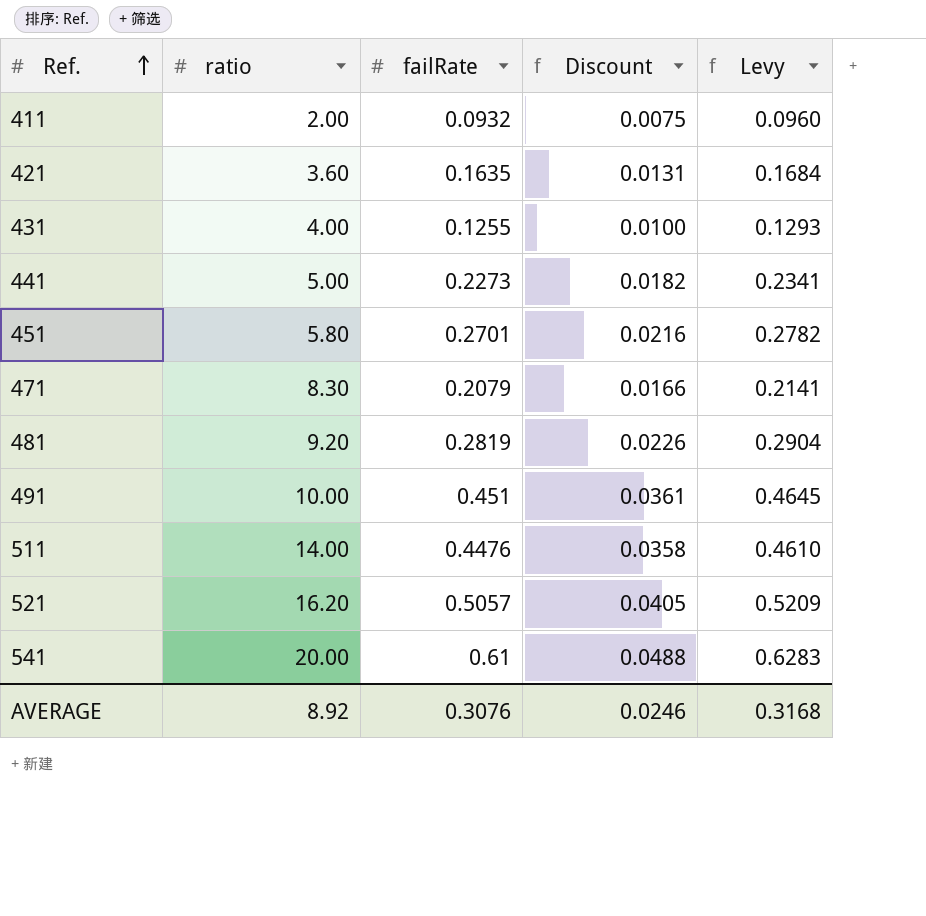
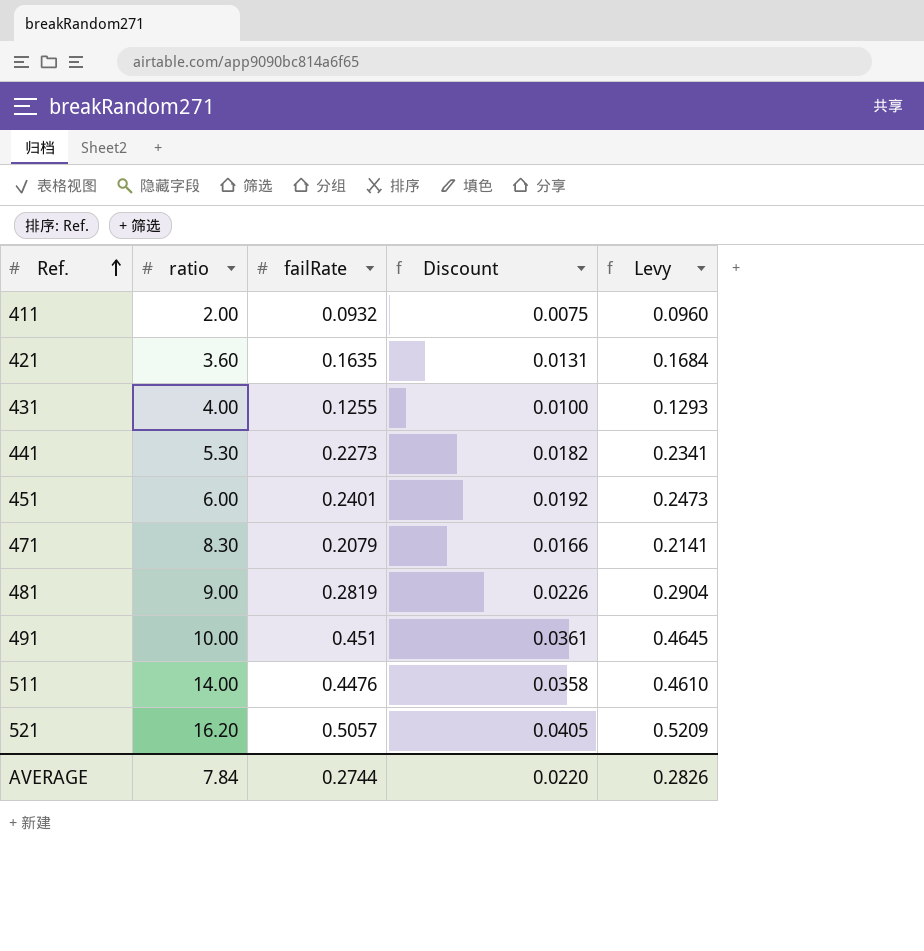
row 541: 20.00 | 0.61 | 0.0488 | 0.6283 -> none
441 | ratio: 5.00 -> 5.30
451 | ratio: 5.80 -> 6.00
451 | failRate: 0.2701 -> 0.2401
451 | Discount: 0.0216 -> 0.0192
451 | Levy: 0.2782 -> 0.2473
481 | ratio: 9.20 -> 9.00
AVERAGE | ratio: 8.92 -> 7.84
AVERAGE | failRate: 0.3076 -> 0.2744
AVERAGE | Discount: 0.0246 -> 0.0220
AVERAGE | Levy: 0.3168 -> 0.2826

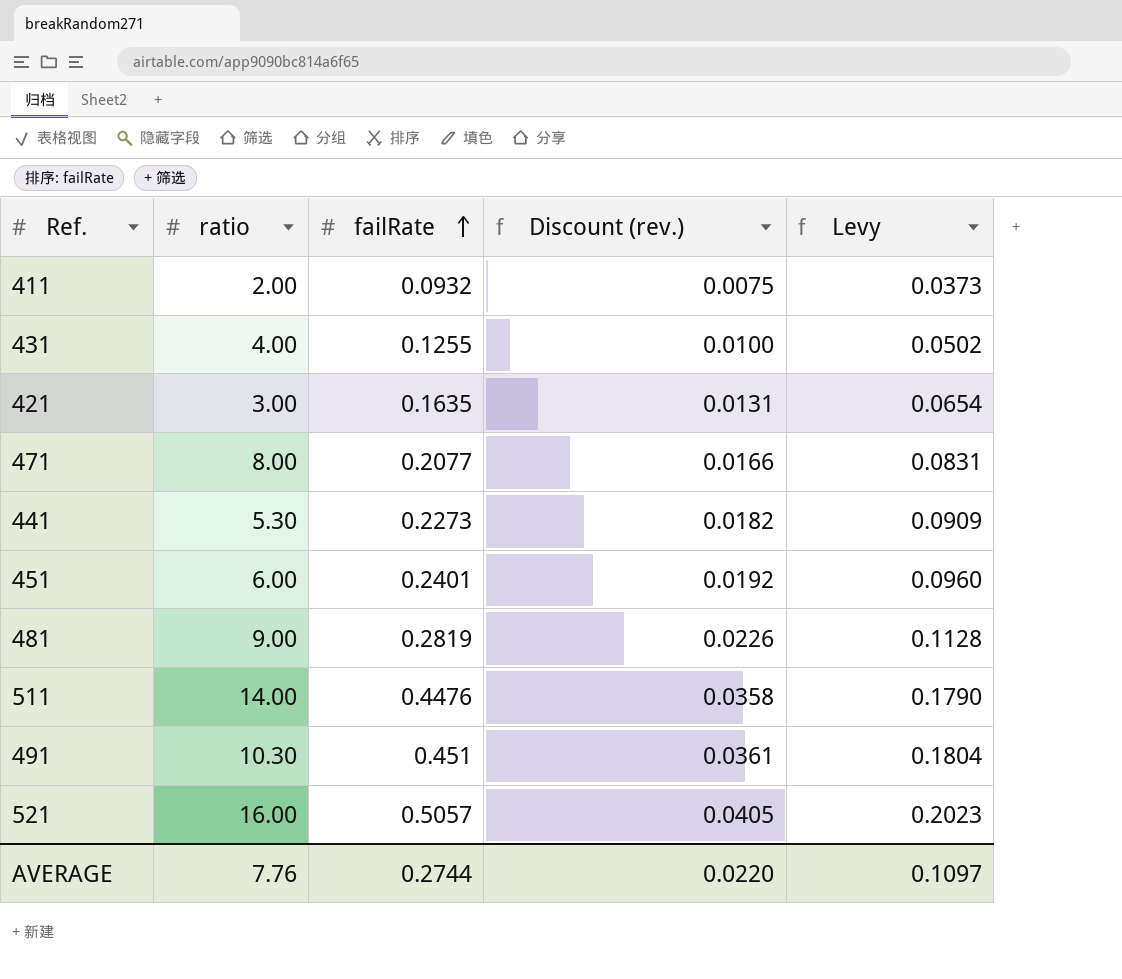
row order: Ref. ascending -> failRate ascending
column name: Discount -> Discount (rev.)
column Levy | formula: [failRate] * 1.03 -> [failRate] * 0.4
421 | ratio: 3.60 -> 3.00
471 | ratio: 8.30 -> 8.00
471 | failRate: 0.2079 -> 0.2077
491 | ratio: 10.00 -> 10.30
521 | ratio: 16.20 -> 16.00
AVERAGE | ratio: 7.84 -> 7.76
AVERAGE | Levy: 0.2826 -> 0.1097

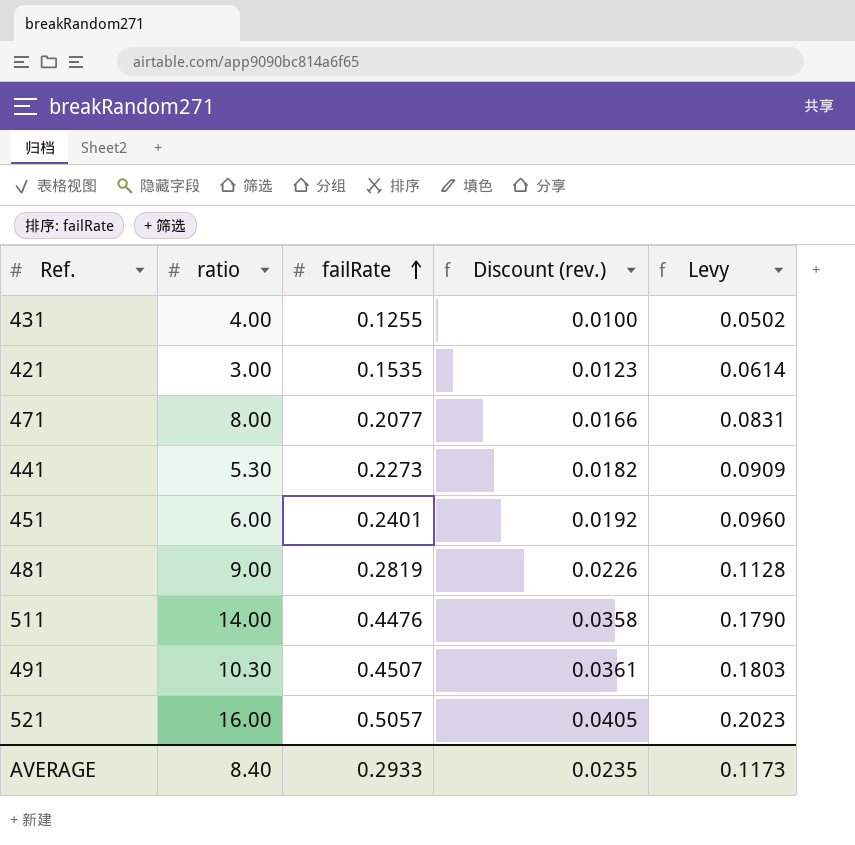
row 411: 2.00 | 0.0932 | 0.0075 | 0.0373 -> none
421 | failRate: 0.1635 -> 0.1535
421 | Discount (rev.): 0.0131 -> 0.0123
421 | Levy: 0.0654 -> 0.0614
491 | failRate: 0.451 -> 0.4507
491 | Levy: 0.1804 -> 0.1803
AVERAGE | ratio: 7.76 -> 8.40
AVERAGE | failRate: 0.2744 -> 0.2933
AVERAGE | Discount (rev.): 0.0220 -> 0.0235
AVERAGE | Levy: 0.1097 -> 0.1173

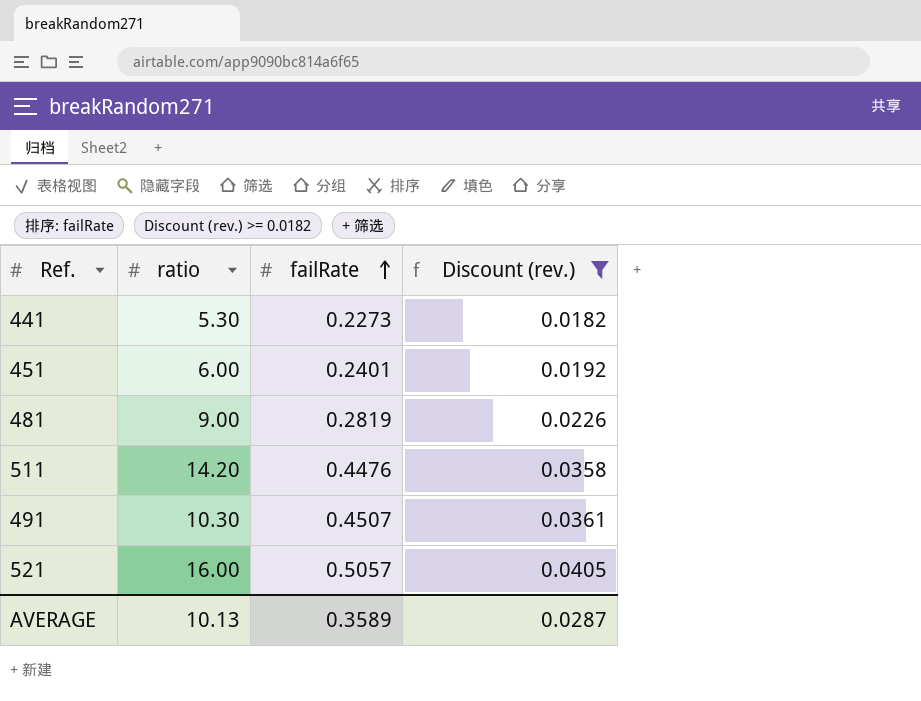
filter: none -> Discount (rev.) >= 0.0182
column Levy | formula: [failRate] * 0.4 -> none
511 | ratio: 14.00 -> 14.20
AVERAGE | ratio: 8.40 -> 10.13
AVERAGE | failRate: 0.2933 -> 0.3589
AVERAGE | Discount (rev.): 0.0235 -> 0.0287

